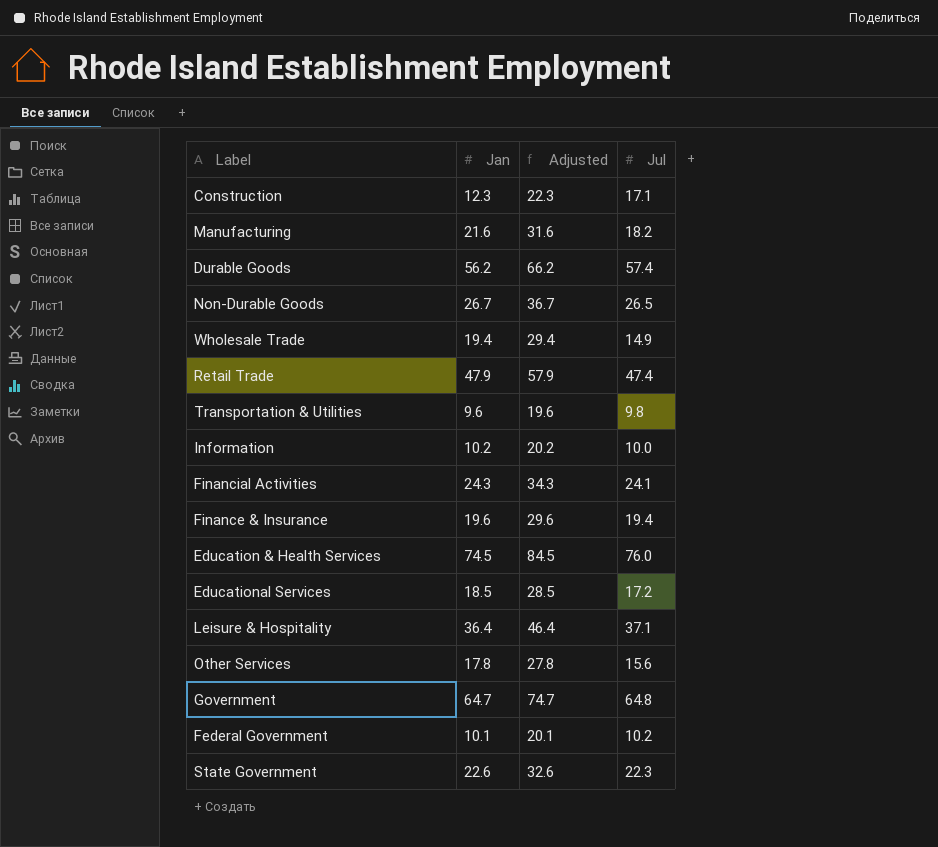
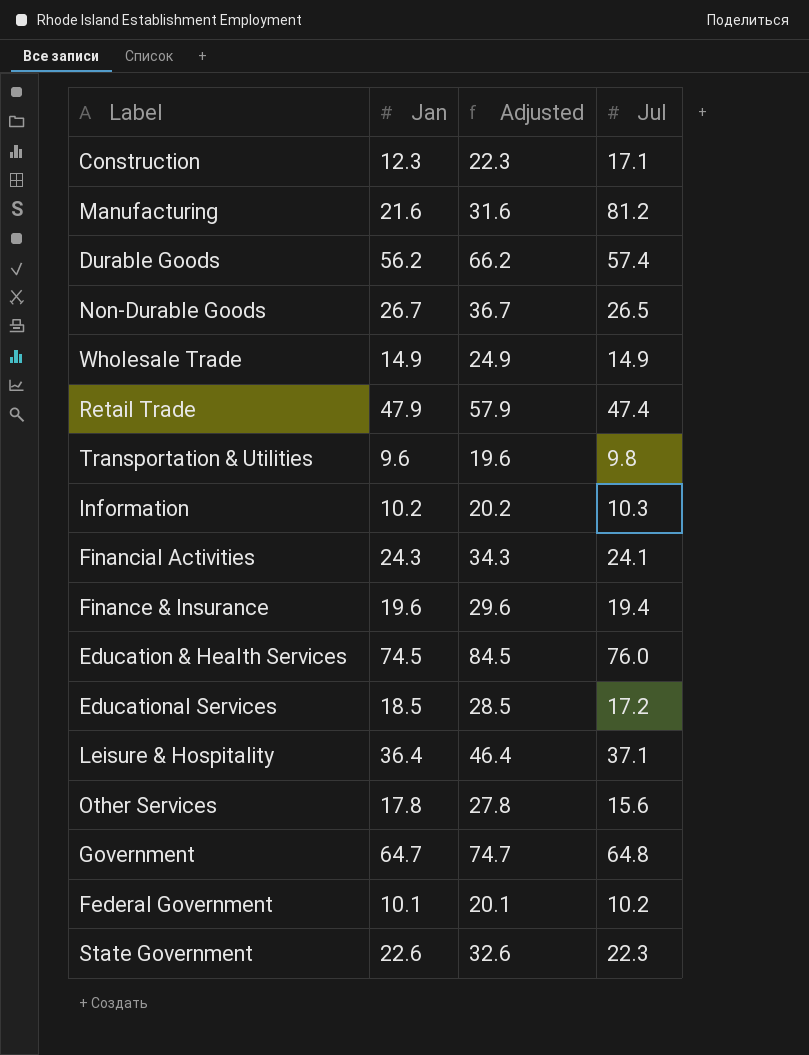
Manufacturing | Jul: 18.2 -> 81.2
Wholesale Trade | Jan: 19.4 -> 14.9
Wholesale Trade | Adjusted: 29.4 -> 24.9
Information | Jul: 10.0 -> 10.3

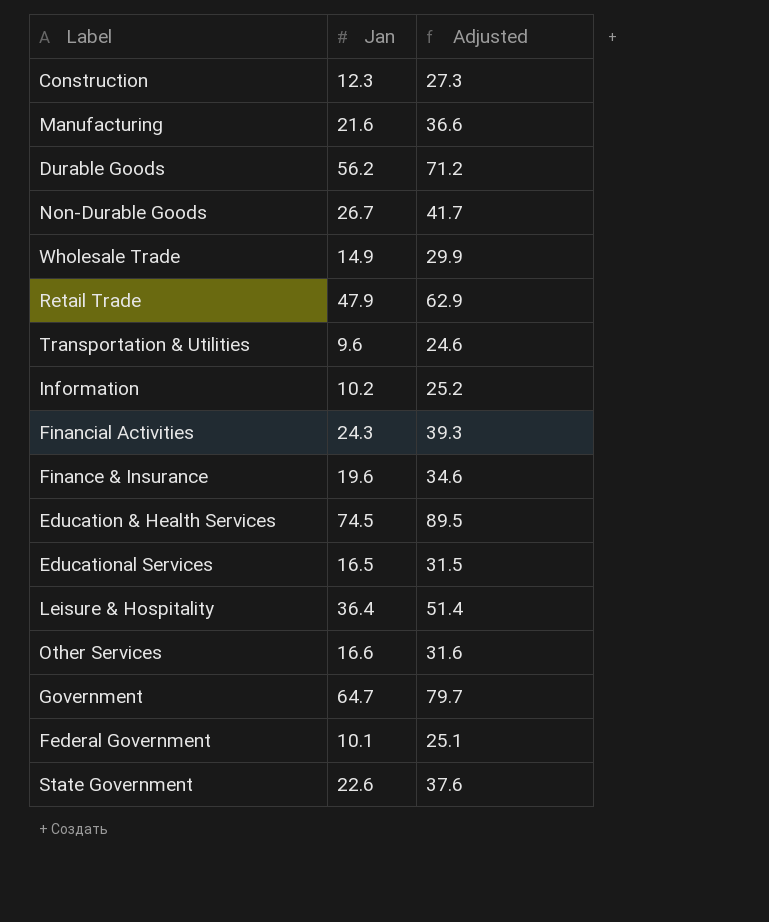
column Jul | position: 4 -> none
column Adjusted | formula: [Jan] + 10 -> [Jan] + 15
Educational Services | Jan: 18.5 -> 16.5
Other Services | Jan: 17.8 -> 16.6

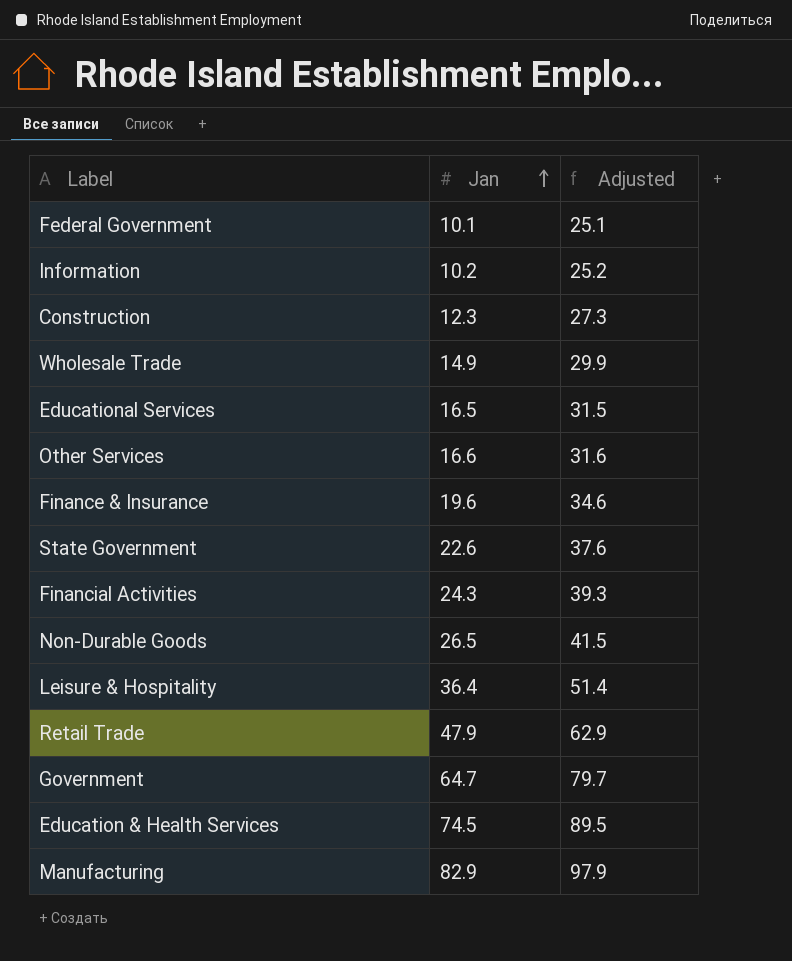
row order: none -> Jan ascending
row Durable Goods: 56.2 | 71.2 -> none
row Transportation & Utilities: 9.6 | 24.6 -> none
Non-Durable Goods | Jan: 26.7 -> 26.5
Non-Durable Goods | Adjusted: 41.7 -> 41.5
Manufacturing | Jan: 21.6 -> 82.9
Manufacturing | Adjusted: 36.6 -> 97.9

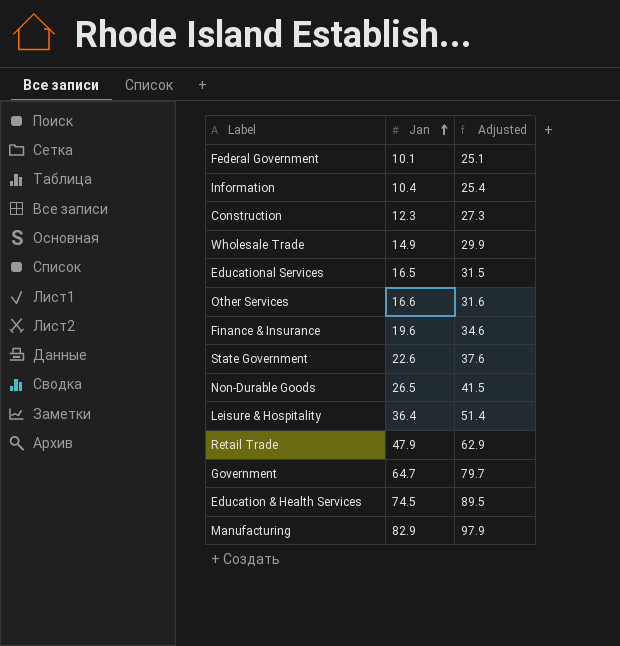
row Financial Activities: 24.3 | 39.3 -> none
Information | Jan: 10.2 -> 10.4
Information | Adjusted: 25.2 -> 25.4

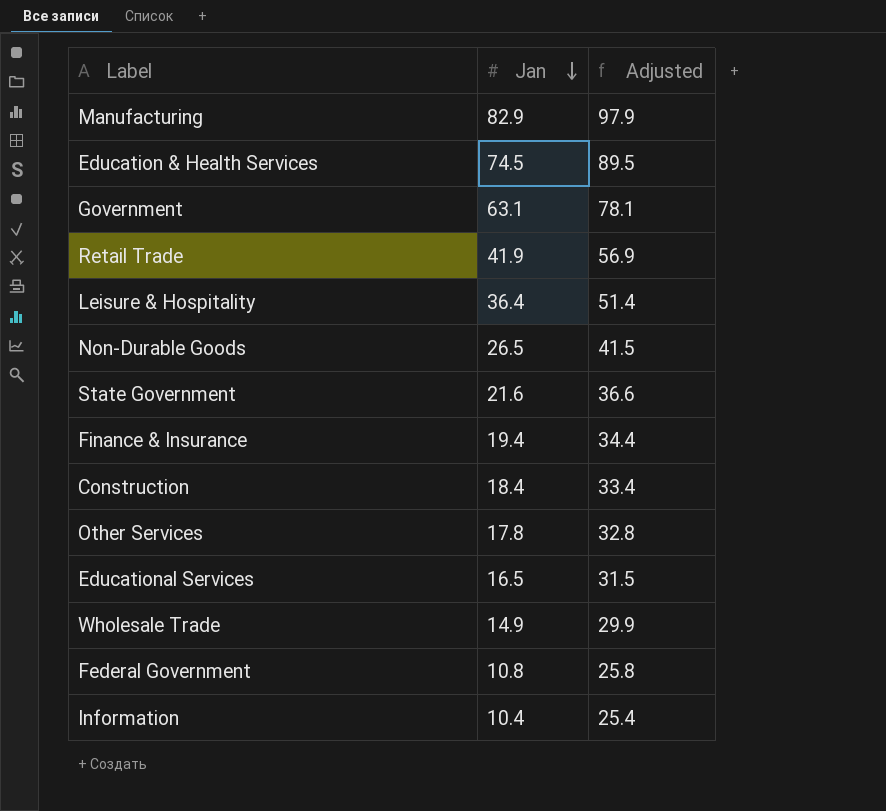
row order: Jan ascending -> Jan descending
Government | Jan: 64.7 -> 63.1
Government | Adjusted: 79.7 -> 78.1
Retail Trade | Jan: 47.9 -> 41.9
Retail Trade | Adjusted: 62.9 -> 56.9
State Government | Jan: 22.6 -> 21.6
State Government | Adjusted: 37.6 -> 36.6
Finance & Insurance | Jan: 19.6 -> 19.4
Finance & Insurance | Adjusted: 34.6 -> 34.4
Construction | Jan: 12.3 -> 18.4
Construction | Adjusted: 27.3 -> 33.4
Other Services | Jan: 16.6 -> 17.8
Other Services | Adjusted: 31.6 -> 32.8
Federal Government | Jan: 10.1 -> 10.8
Federal Government | Adjusted: 25.1 -> 25.8

